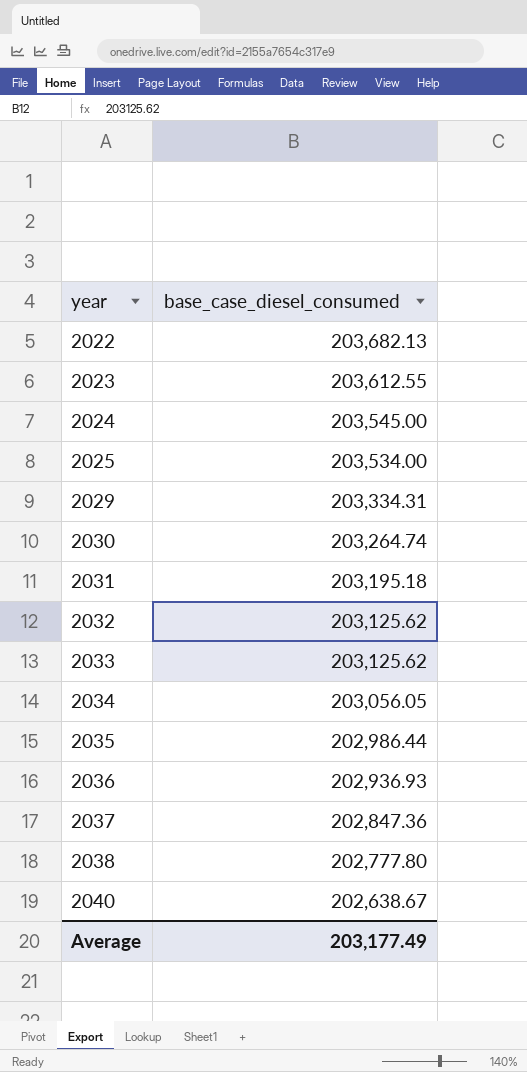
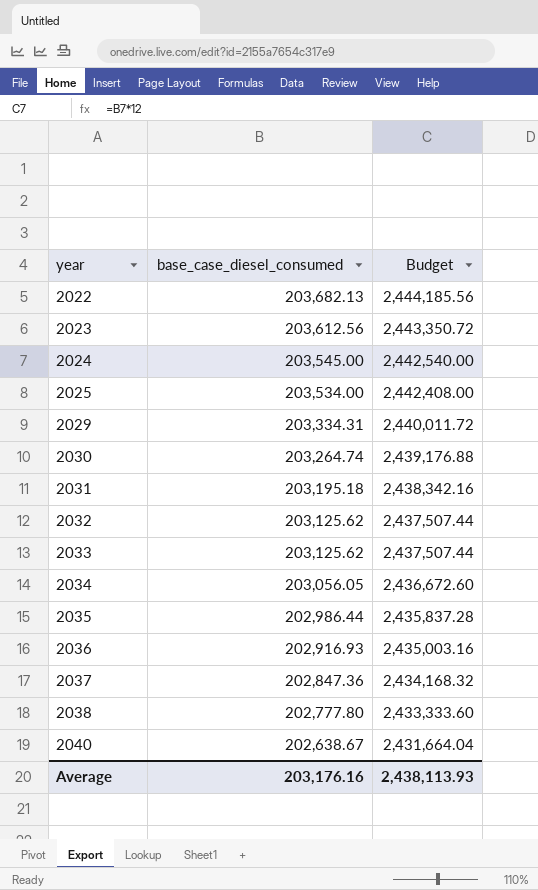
column Budget | formula: none -> [base_case_diesel_consumed] * 12
2023 | base_case_diesel_consumed: 203,612.55 -> 203,612.56
2036 | base_case_diesel_consumed: 202,936.93 -> 202,916.93
Average | base_case_diesel_consumed: 203,177.49 -> 203,176.16

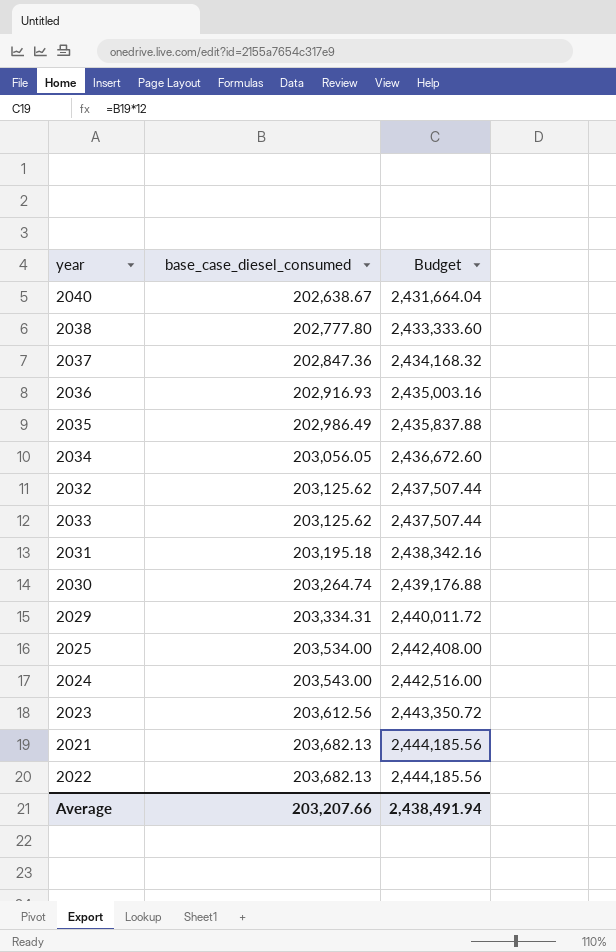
row order: year ascending -> base_case_diesel_consumed ascending
2035 | base_case_diesel_consumed: 202,986.44 -> 202,986.49
2035 | Budget: 2,435,837.28 -> 2,435,837.88
2024 | base_case_diesel_consumed: 203,545.00 -> 203,543.00
2024 | Budget: 2,442,540.00 -> 2,442,516.00
row 2021: none -> 203,682.13 | 2,444,185.56
Average | base_case_diesel_consumed: 203,176.16 -> 203,207.66
Average | Budget: 2,438,113.93 -> 2,438,491.94

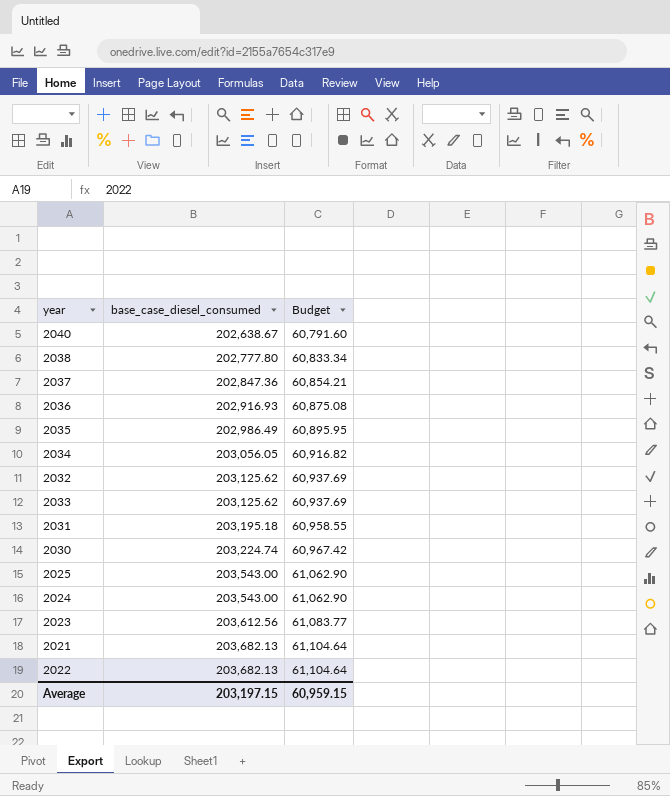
column Budget | formula: [base_case_diesel_consumed] * 12 -> [base_case_diesel_consumed] * 0.3
row 2029: 203,334.31 | 2,440,011.72 -> none
2030 | base_case_diesel_consumed: 203,264.74 -> 203,224.74
2025 | base_case_diesel_consumed: 203,534.00 -> 203,543.00
Average | base_case_diesel_consumed: 203,207.66 -> 203,197.15
Average | Budget: 2,438,491.94 -> 60,959.15

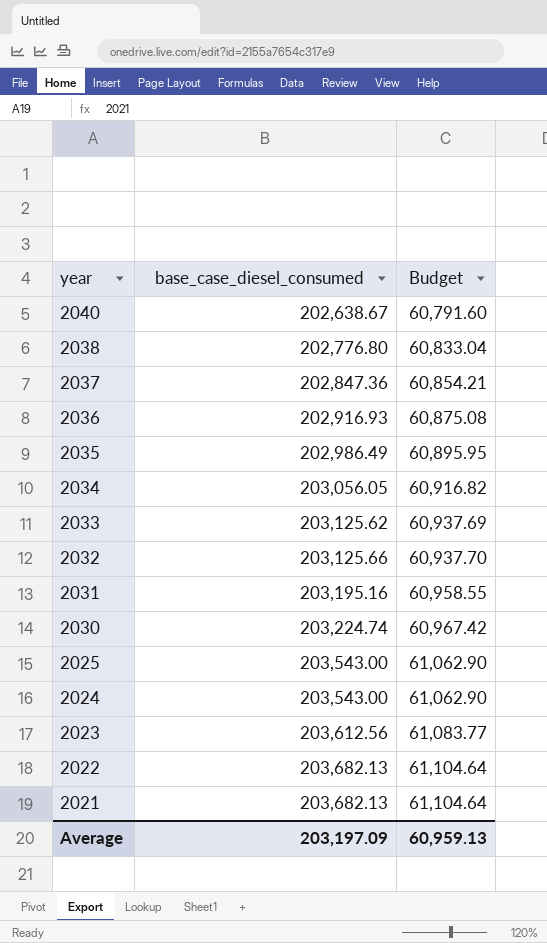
row order: base_case_diesel_consumed ascending -> year descending
2038 | base_case_diesel_consumed: 202,777.80 -> 202,776.80
2038 | Budget: 60,833.34 -> 60,833.04
2032 | base_case_diesel_consumed: 203,125.62 -> 203,125.66
2032 | Budget: 60,937.69 -> 60,937.70
2031 | base_case_diesel_consumed: 203,195.18 -> 203,195.16
Average | base_case_diesel_consumed: 203,197.15 -> 203,197.09
Average | Budget: 60,959.15 -> 60,959.13

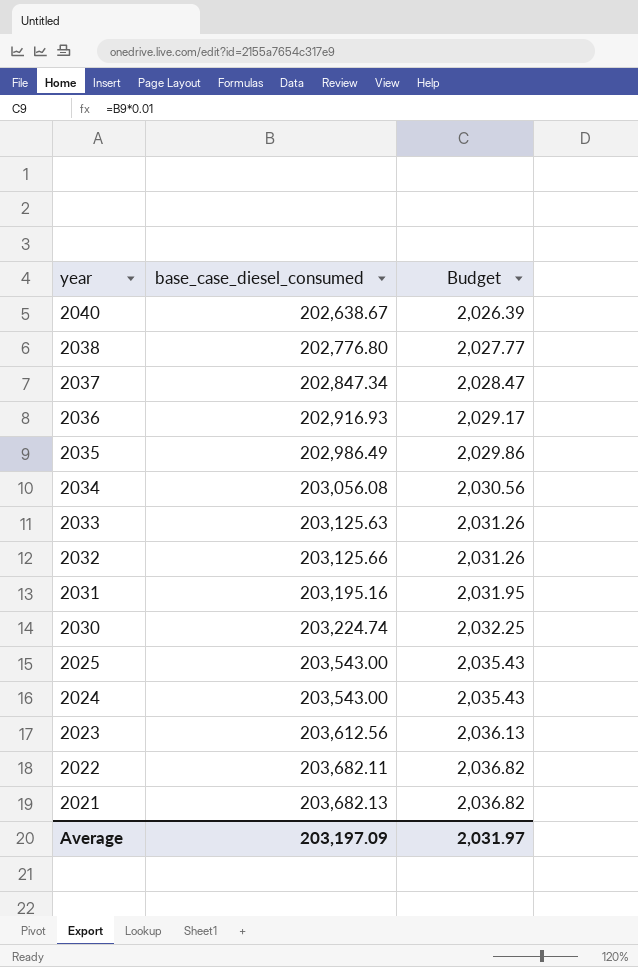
column Budget | formula: [base_case_diesel_consumed] * 0.3 -> [base_case_diesel_consumed] * 0.01
2037 | base_case_diesel_consumed: 202,847.36 -> 202,847.34
2034 | base_case_diesel_consumed: 203,056.05 -> 203,056.08
2033 | base_case_diesel_consumed: 203,125.62 -> 203,125.63
2022 | base_case_diesel_consumed: 203,682.13 -> 203,682.11
Average | Budget: 60,959.13 -> 2,031.97

